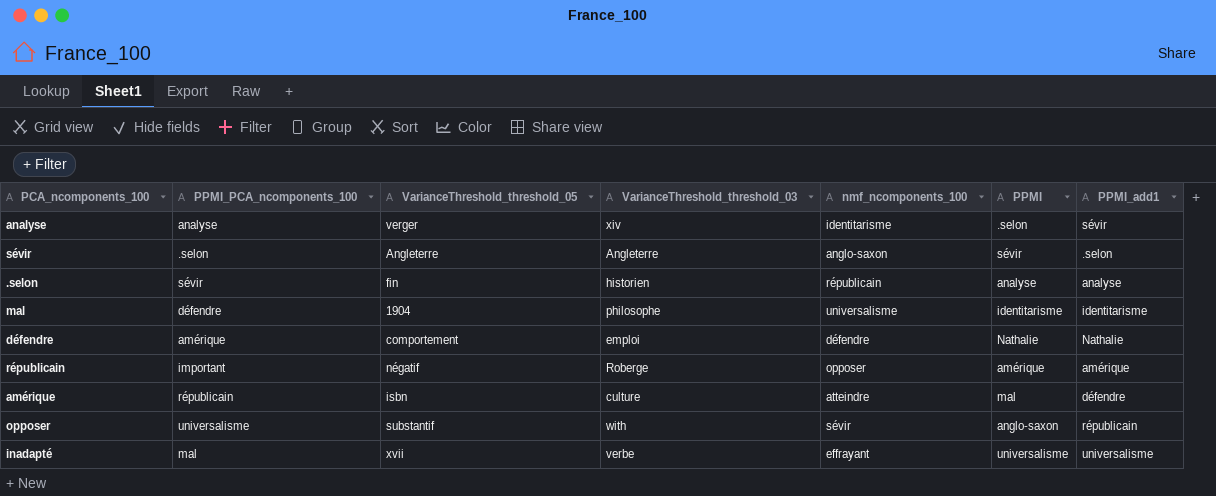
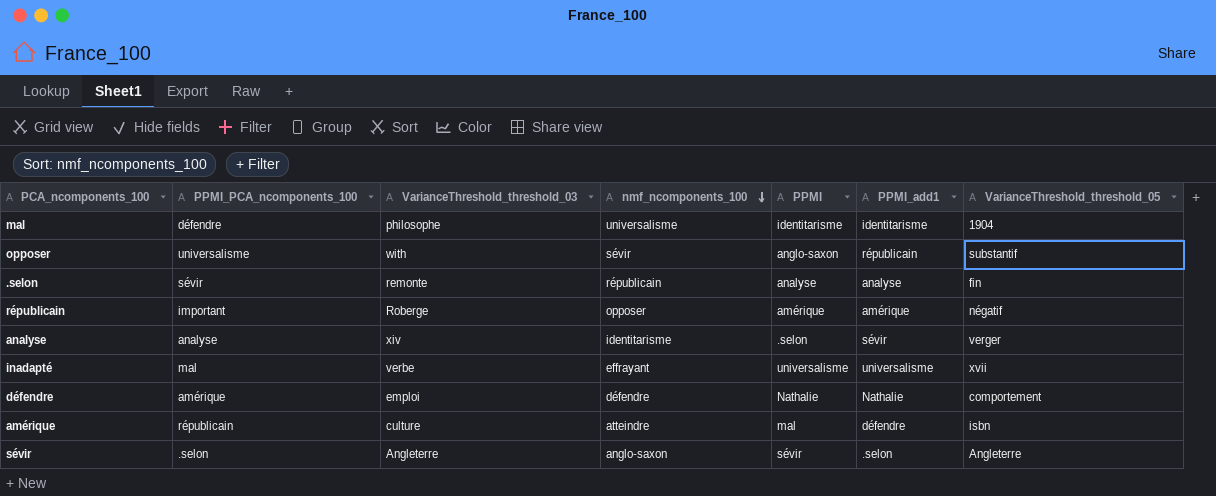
row order: none -> nmf_ncomponents_100 descending
column VarianceThreshold_threshold_05 | position: 3 -> 7
.selon | VarianceThreshold_threshold_03: historien -> remonte

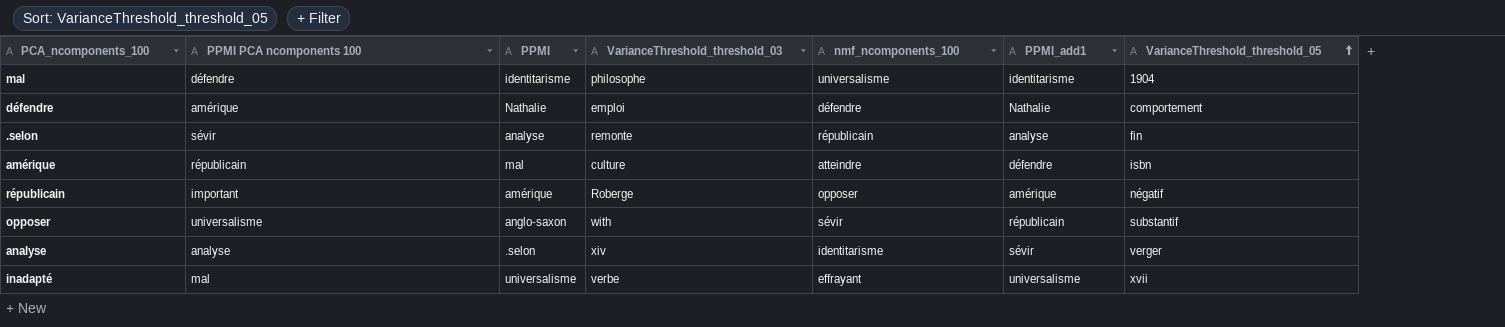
row order: nmf_ncomponents_100 descending -> VarianceThreshold_threshold_05 ascending
column name: PPMI_PCA_ncomponents_100 -> PPMI PCA ncomponents 100
column PPMI | position: 5 -> 3
row sévir: .selon | Angleterre | anglo-saxon | sévir | .selon | Angleterre -> none

